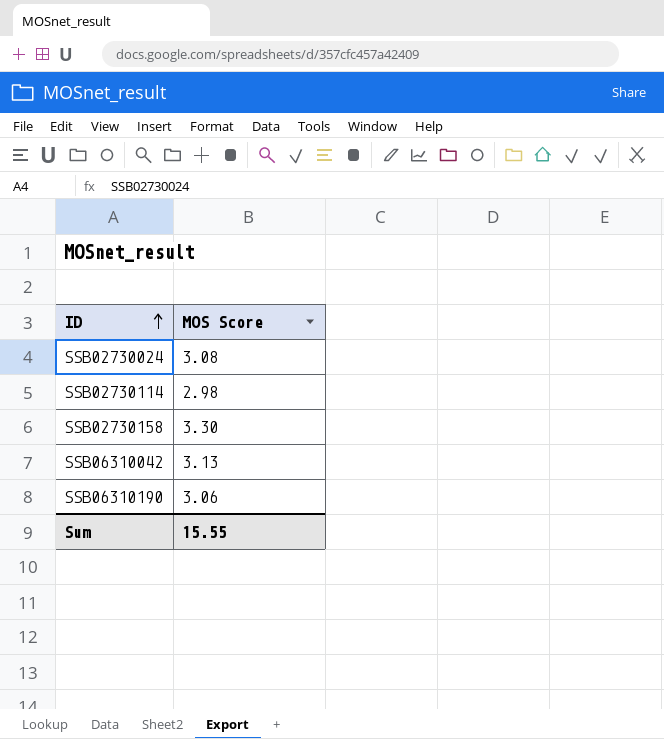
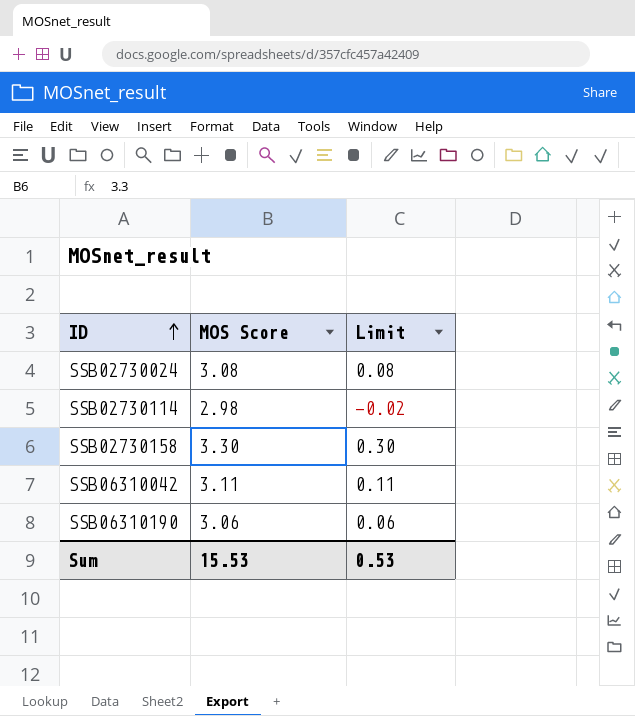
column Limit | formula: none -> [MOS Score] - 3
SSB06310042 | MOS Score: 3.13 -> 3.11
Sum | MOS Score: 15.55 -> 15.53

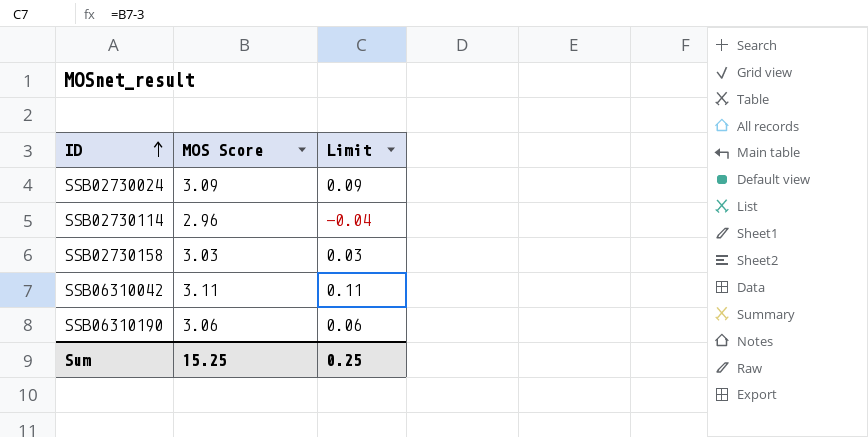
SSB02730024 | MOS Score: 3.08 -> 3.09
SSB02730024 | Limit: 0.08 -> 0.09
SSB02730114 | MOS Score: 2.98 -> 2.96
SSB02730114 | Limit: -0.02 -> -0.04
SSB02730158 | MOS Score: 3.30 -> 3.03
SSB02730158 | Limit: 0.30 -> 0.03
Sum | MOS Score: 15.53 -> 15.25
Sum | Limit: 0.53 -> 0.25

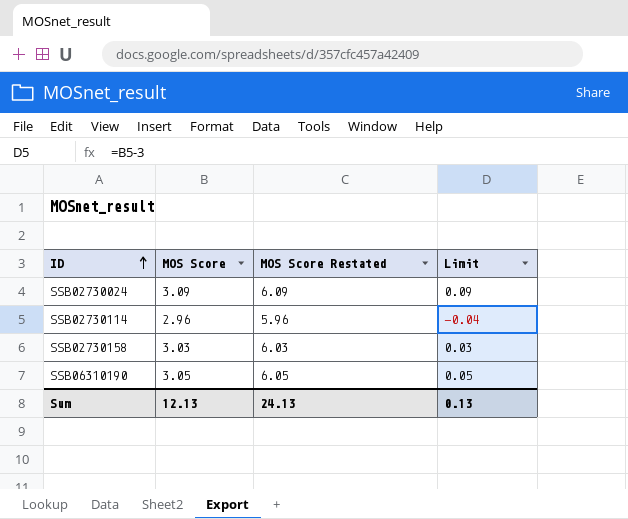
column MOS Score Restated | formula: none -> [MOS Score] + 3
row SSB06310042: 3.11 | 0.11 -> none
SSB06310190 | MOS Score: 3.06 -> 3.05
SSB06310190 | Limit: 0.06 -> 0.05
Sum | MOS Score: 15.25 -> 12.13
Sum | Limit: 0.25 -> 0.13

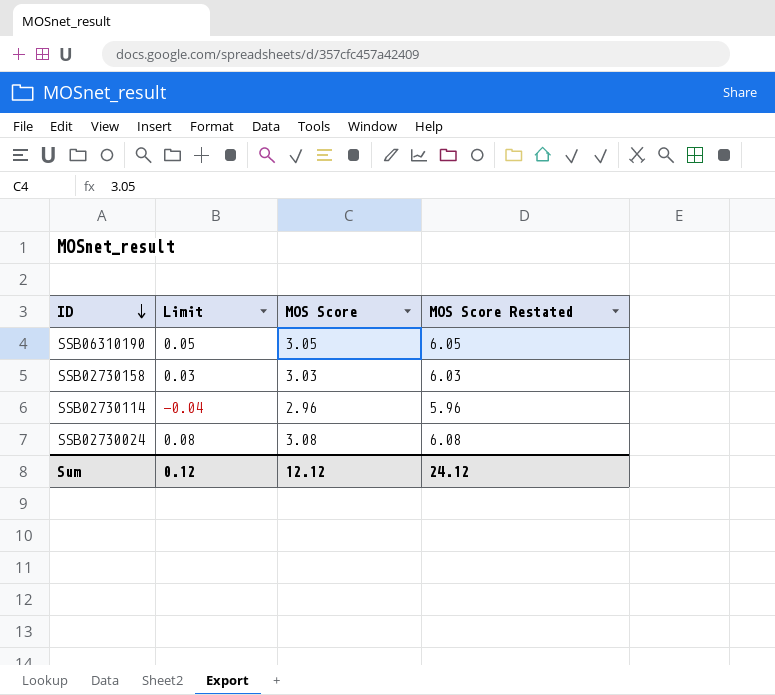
row order: ID ascending -> ID descending
column Limit | position: 4 -> 2
SSB02730024 | Limit: 0.09 -> 0.08
SSB02730024 | MOS Score: 3.09 -> 3.08
SSB02730024 | MOS Score Restated: 6.09 -> 6.08
Sum | Limit: 0.13 -> 0.12
Sum | MOS Score: 12.13 -> 12.12
Sum | MOS Score Restated: 24.13 -> 24.12

